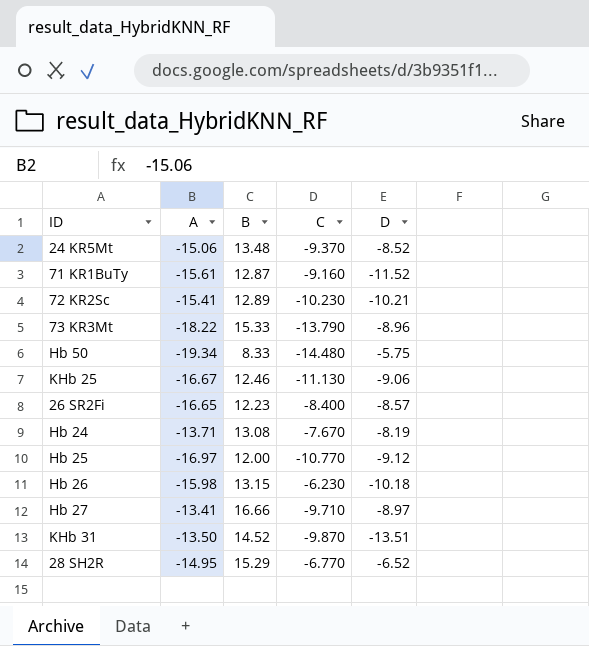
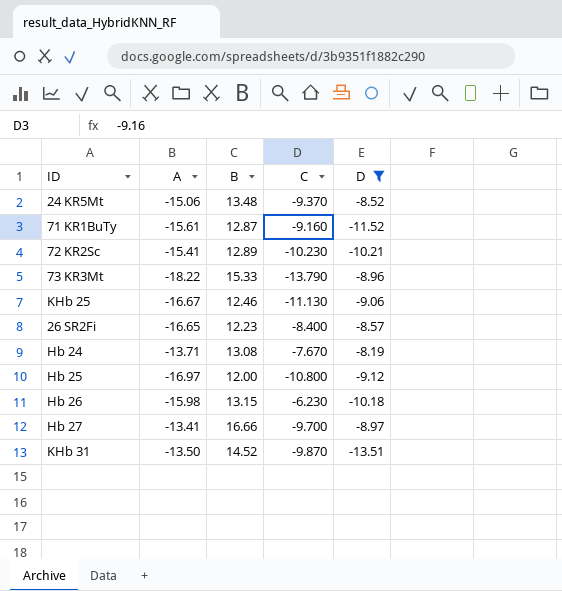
filter: none -> D <= -8.19
Hb 25 | C: -10.770 -> -10.800
Hb 27 | C: -9.710 -> -9.700

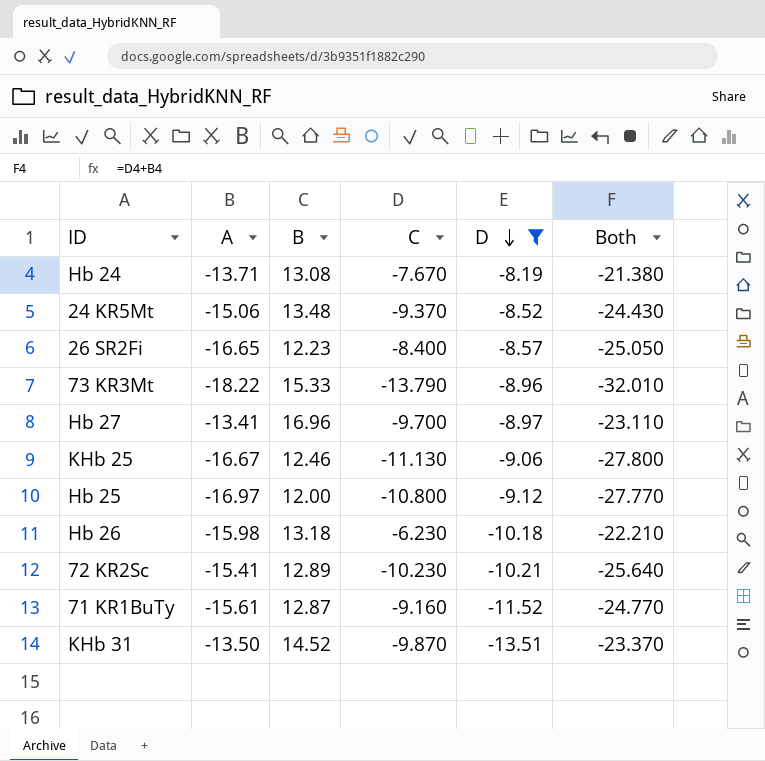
row order: none -> D descending
column Both | formula: none -> [A] + [C]
Hb 27 | B: 16.66 -> 16.96
Hb 26 | B: 13.15 -> 13.18

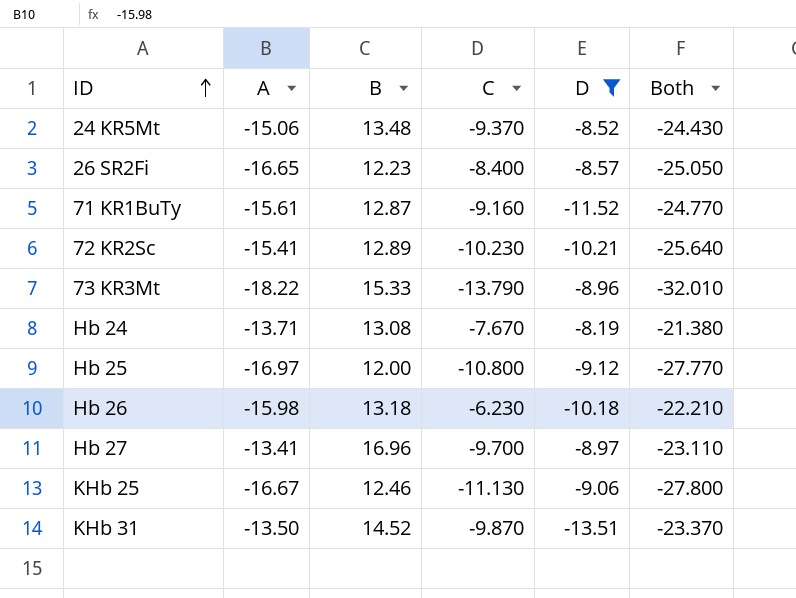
row order: D descending -> ID ascending

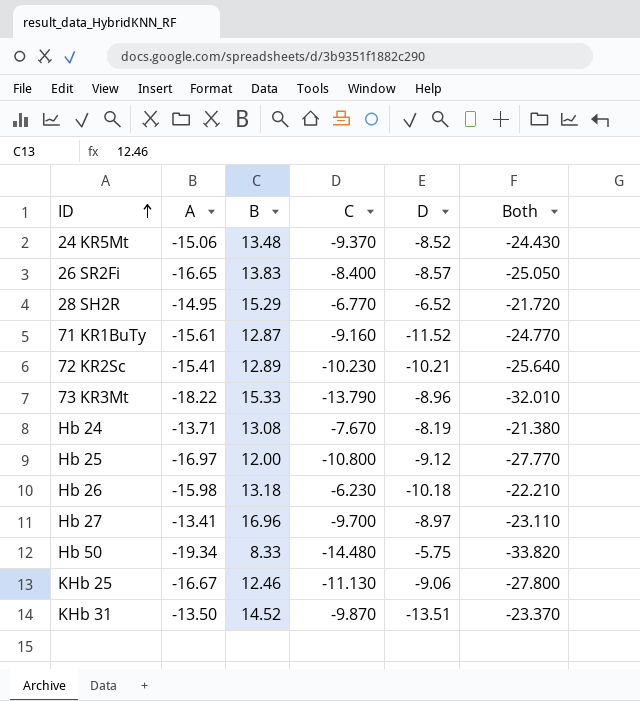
filter: D <= -8.19 -> none
26 SR2Fi | B: 12.23 -> 13.83

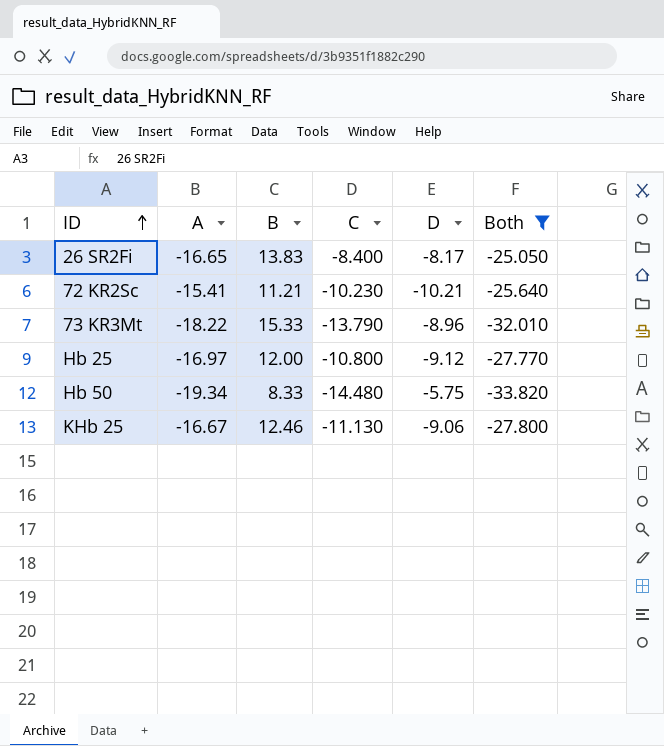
filter: none -> Both <= -25.050
26 SR2Fi | D: -8.57 -> -8.17
72 KR2Sc | B: 12.89 -> 11.21

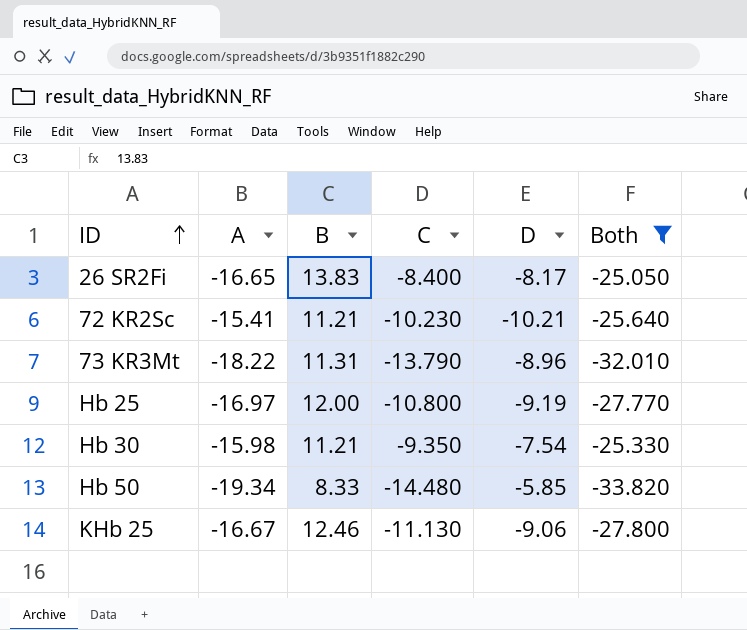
73 KR3Mt | B: 15.33 -> 11.31
Hb 25 | D: -9.12 -> -9.19
row Hb 30: none -> -15.98 | 11.21 | -9.350 | -7.54 | -25.330
Hb 50 | D: -5.75 -> -5.85

